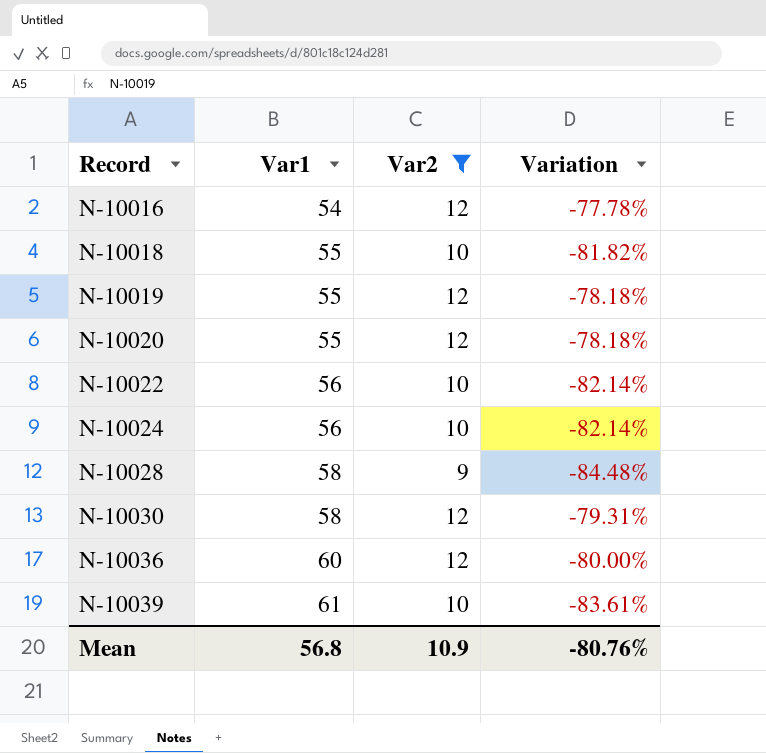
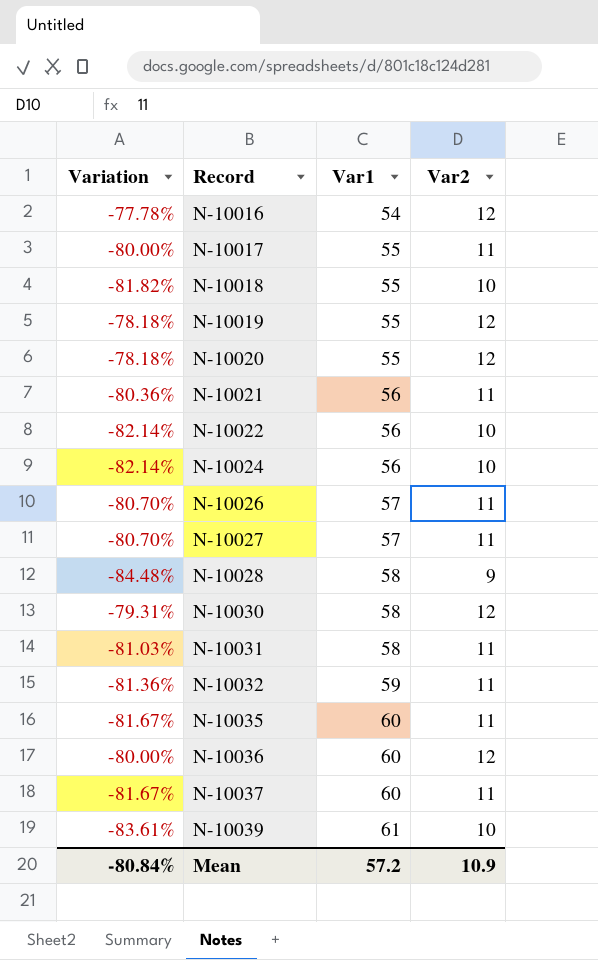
filter: Var2 != 11 -> none
column Variation | position: 4 -> 1
Mean | Variation: -80.76% -> -80.84%
Mean | Var1: 56.8 -> 57.2

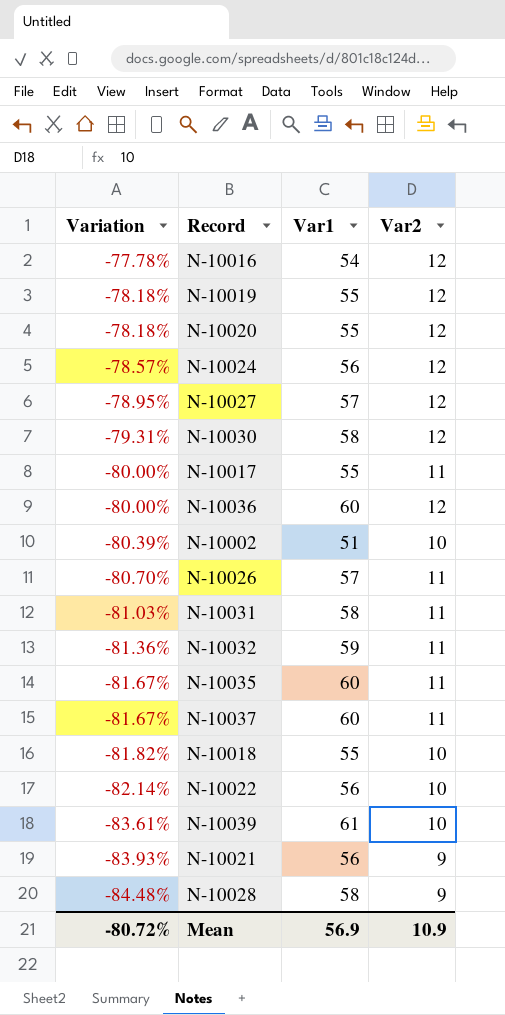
row order: Record ascending -> Variation descending
N-10024 | Variation: -82.14% -> -78.57%
N-10024 | Var2: 10 -> 12
N-10027 | Variation: -80.70% -> -78.95%
N-10027 | Var2: 11 -> 12
row N-10002: none -> -80.39% | 51 | 10
N-10021 | Variation: -80.36% -> -83.93%
N-10021 | Var2: 11 -> 9
Mean | Variation: -80.84% -> -80.72%
Mean | Var1: 57.2 -> 56.9

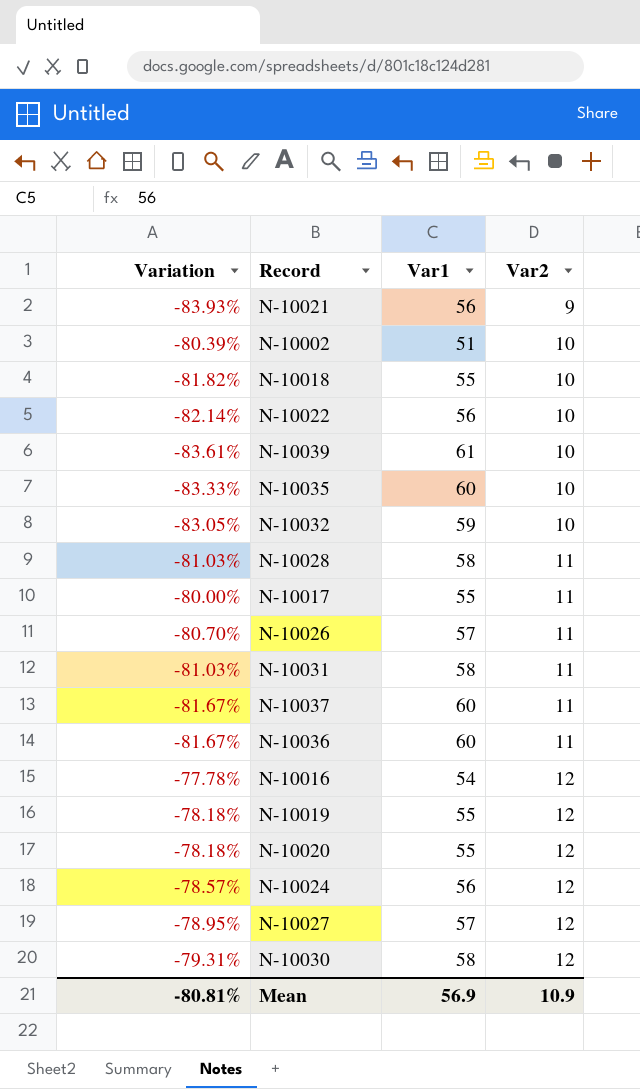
row order: Variation descending -> Var2 ascending
N-10035 | Variation: -81.67% -> -83.33%
N-10035 | Var2: 11 -> 10
N-10032 | Variation: -81.36% -> -83.05%
N-10032 | Var2: 11 -> 10
N-10028 | Variation: -84.48% -> -81.03%
N-10028 | Var2: 9 -> 11
N-10036 | Variation: -80.00% -> -81.67%
N-10036 | Var2: 12 -> 11
Mean | Variation: -80.72% -> -80.81%

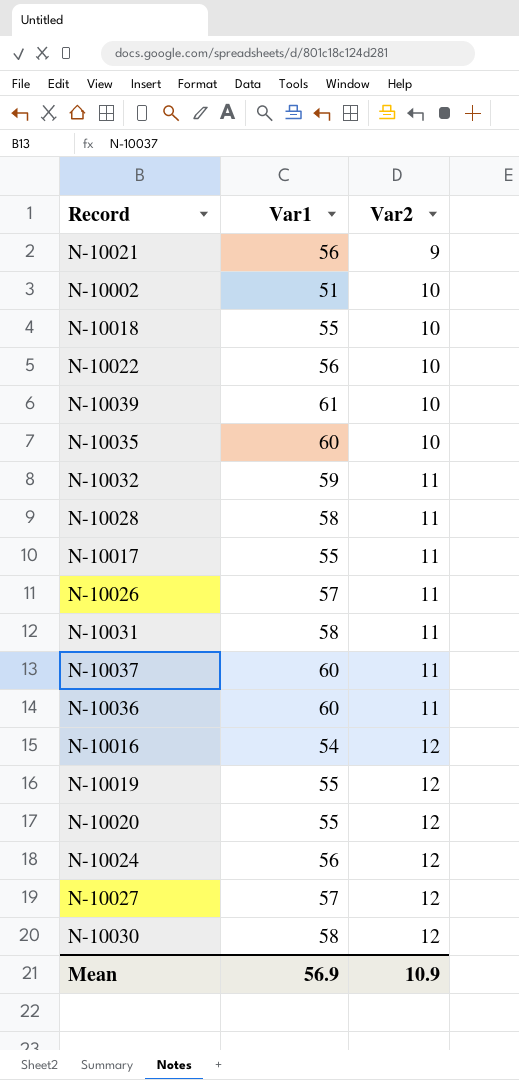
column Variation | formula: ([Var2] - [Var1]) / [Var1] -> none
N-10032 | Var2: 10 -> 11

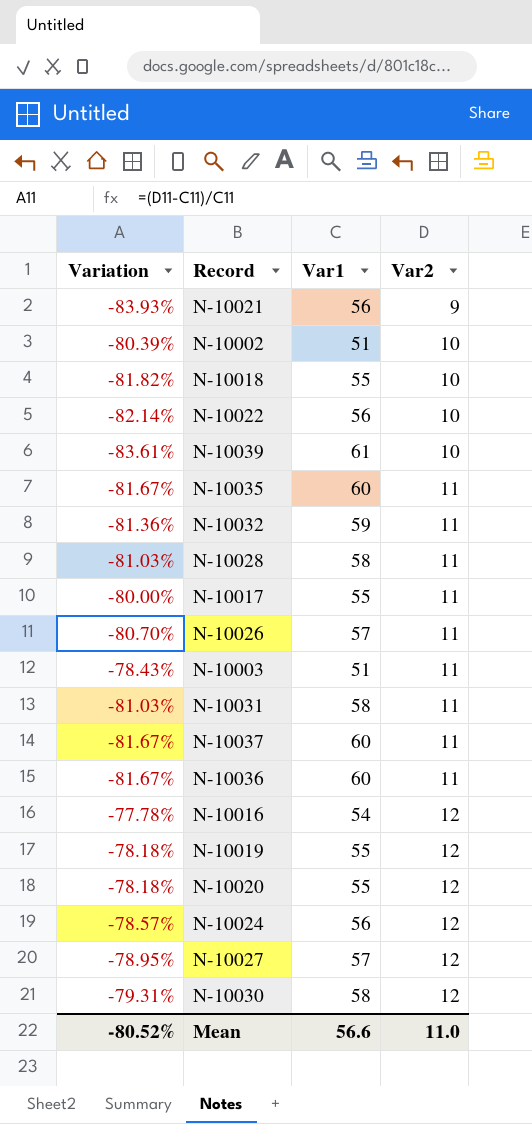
column Variation | formula: none -> ([Var2] - [Var1]) / [Var1]
N-10035 | Var2: 10 -> 11
row N-10003: none -> -78.43% | 51 | 11
Mean | Var1: 56.9 -> 56.6
Mean | Var2: 10.9 -> 11.0

